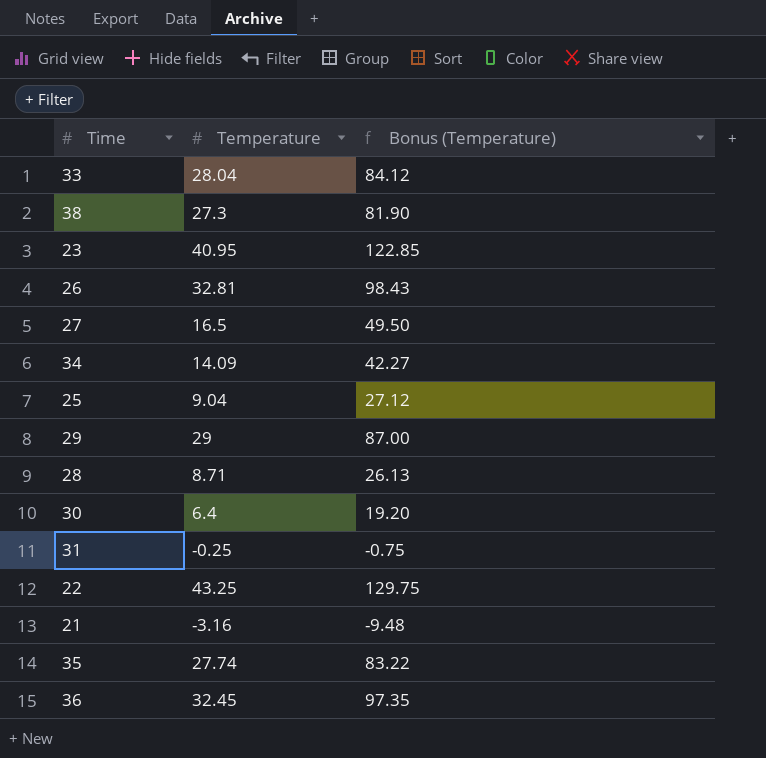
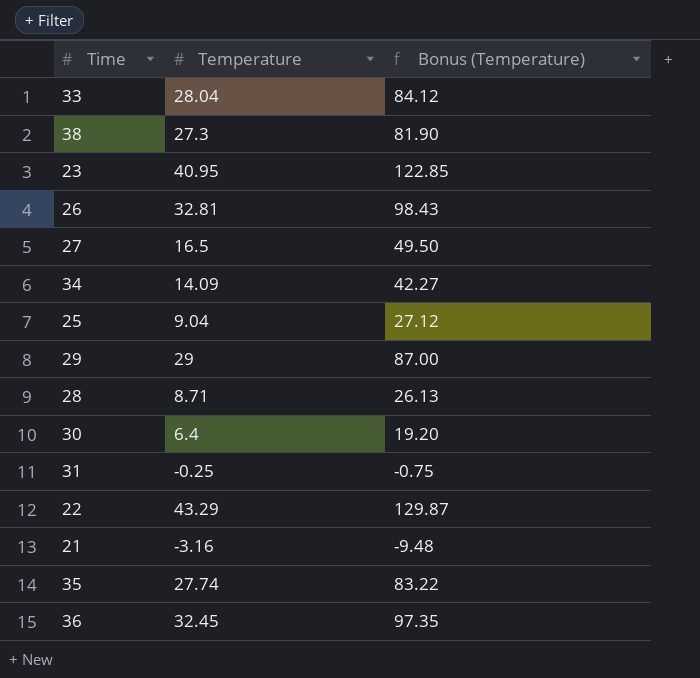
22 | Temperature: 43.25 -> 43.29
22 | Bonus (Temperature): 129.75 -> 129.87

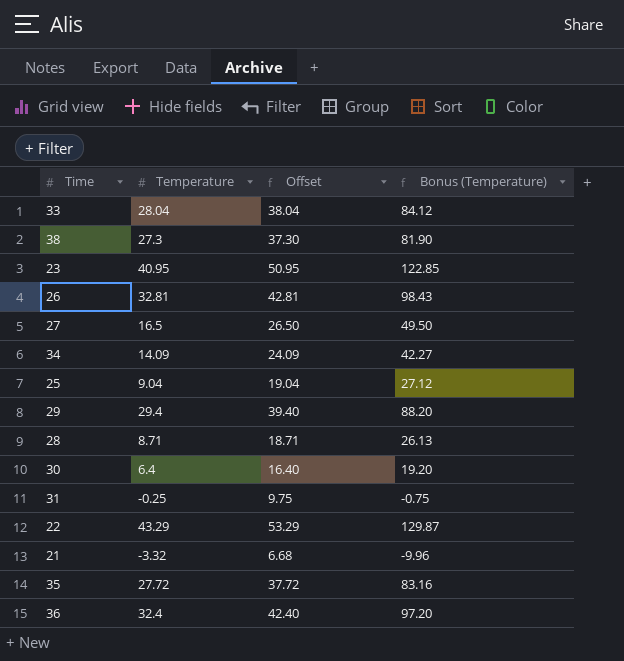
column Offset | formula: none -> [Temperature] + 10
29 | Temperature: 29 -> 29.4
29 | Bonus (Temperature): 87.00 -> 88.20
21 | Temperature: -3.16 -> -3.32
21 | Bonus (Temperature): -9.48 -> -9.96
35 | Temperature: 27.74 -> 27.72
35 | Bonus (Temperature): 83.22 -> 83.16
36 | Temperature: 32.45 -> 32.4
36 | Bonus (Temperature): 97.35 -> 97.20

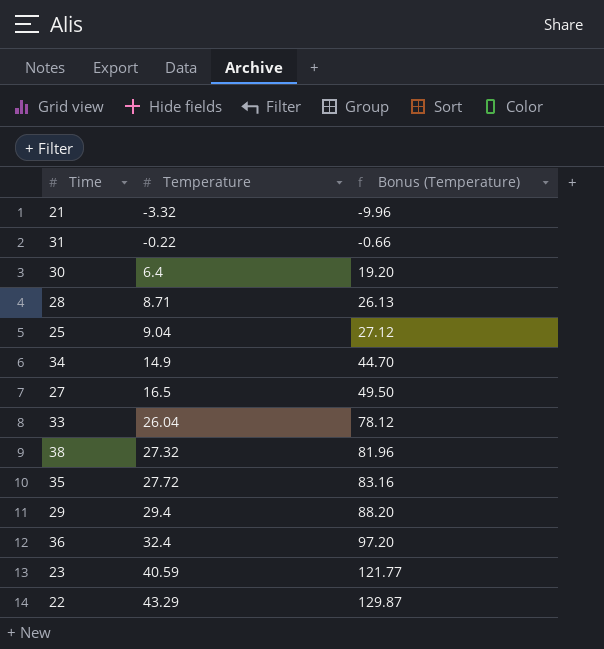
row order: none -> Temperature ascending
column Offset | formula: [Temperature] + 10 -> none
row 26: 32.81 | 42.81 | 98.43 -> none
31 | Temperature: -0.25 -> -0.22
31 | Bonus (Temperature): -0.75 -> -0.66
34 | Temperature: 14.09 -> 14.9
34 | Bonus (Temperature): 42.27 -> 44.70
33 | Temperature: 28.04 -> 26.04
33 | Bonus (Temperature): 84.12 -> 78.12
38 | Temperature: 27.3 -> 27.32
38 | Bonus (Temperature): 81.90 -> 81.96
23 | Temperature: 40.95 -> 40.59
23 | Bonus (Temperature): 122.85 -> 121.77

